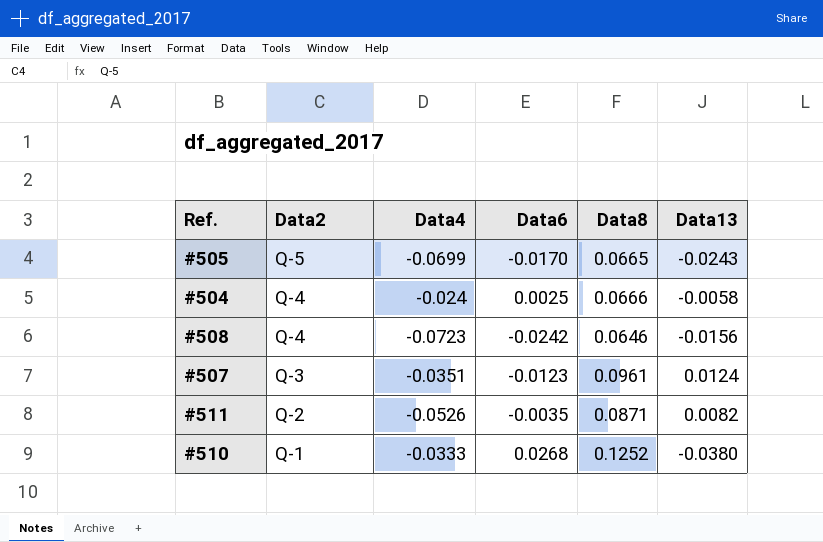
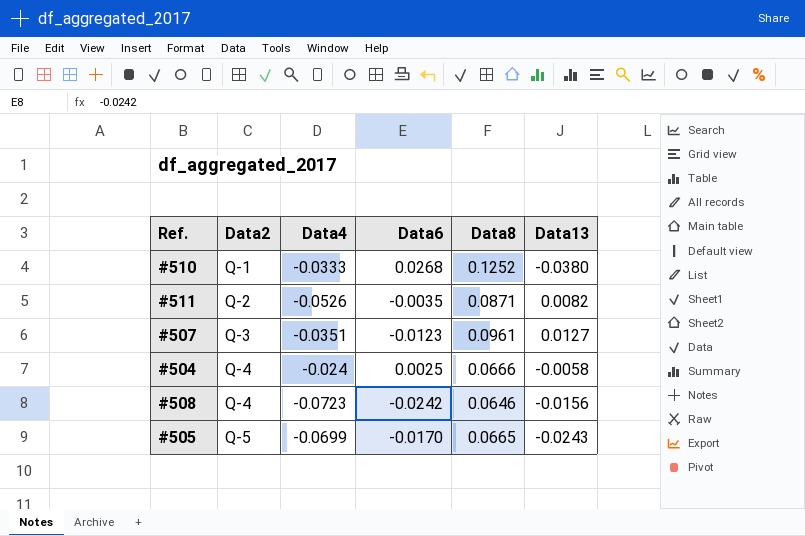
row order: Data2 descending -> Data2 ascending
#507 | Data13: 0.0124 -> 0.0127

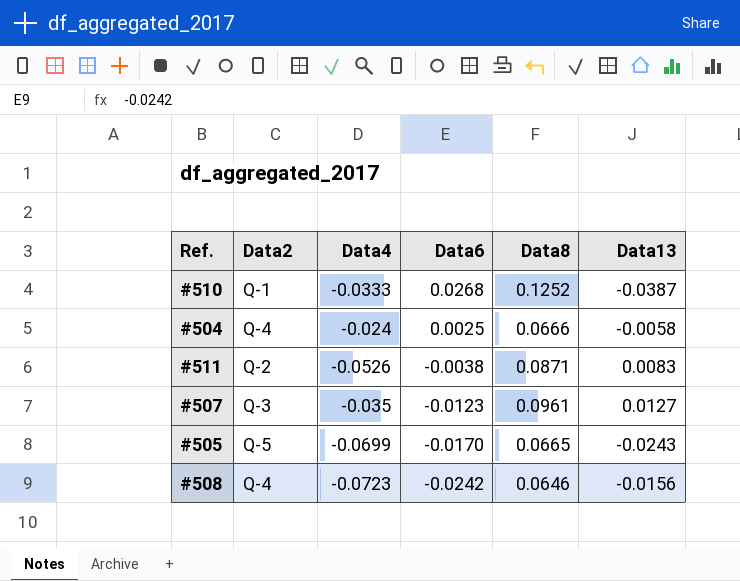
row order: Data2 ascending -> Data6 descending
#510 | Data13: -0.0380 -> -0.0387
#511 | Data6: -0.0035 -> -0.0038
#511 | Data13: 0.0082 -> 0.0083
#507 | Data4: -0.0351 -> -0.035

